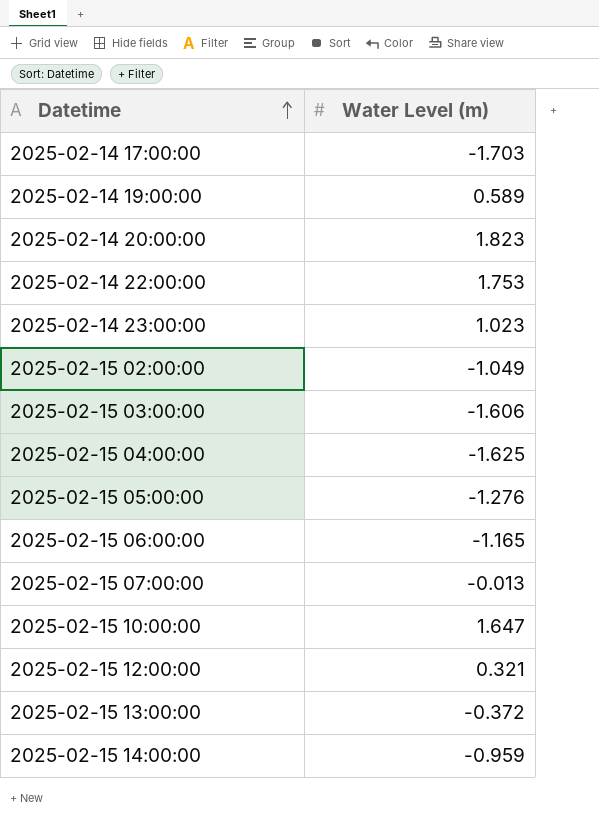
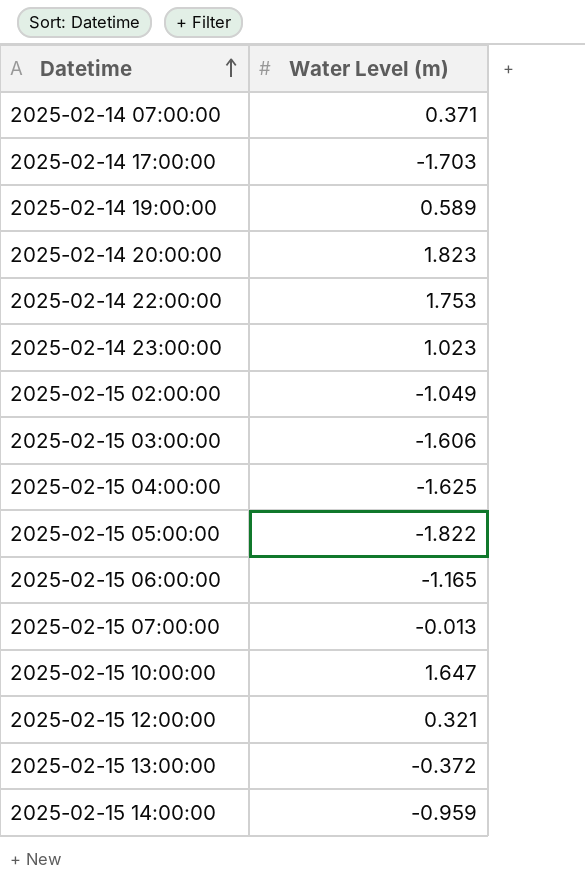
row 2025-02-14 07:00:00: none -> 0.371
2025-02-15 05:00:00 | Water Level (m): -1.276 -> -1.822

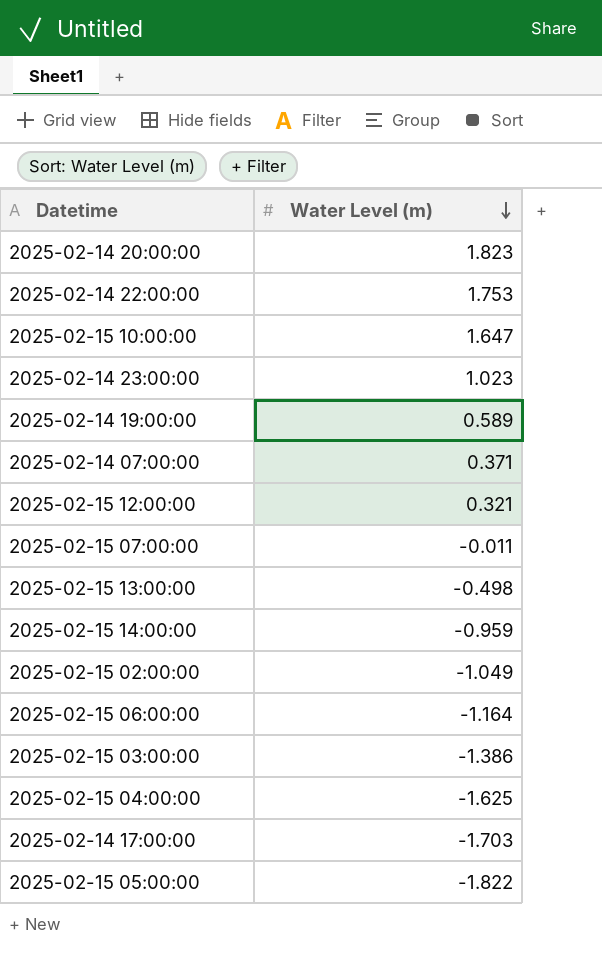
row order: Datetime ascending -> Water Level (m) descending
2025-02-15 07:00:00 | Water Level (m): -0.013 -> -0.011
2025-02-15 13:00:00 | Water Level (m): -0.372 -> -0.498
2025-02-15 06:00:00 | Water Level (m): -1.165 -> -1.164
2025-02-15 03:00:00 | Water Level (m): -1.606 -> -1.386

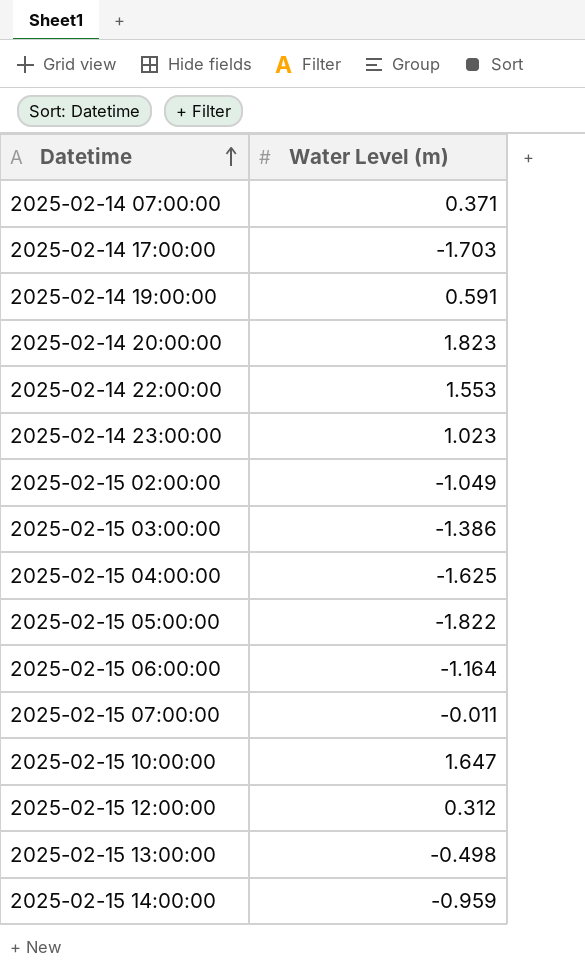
row order: Water Level (m) descending -> Datetime ascending
2025-02-14 19:00:00 | Water Level (m): 0.589 -> 0.591
2025-02-14 22:00:00 | Water Level (m): 1.753 -> 1.553
2025-02-15 12:00:00 | Water Level (m): 0.321 -> 0.312

